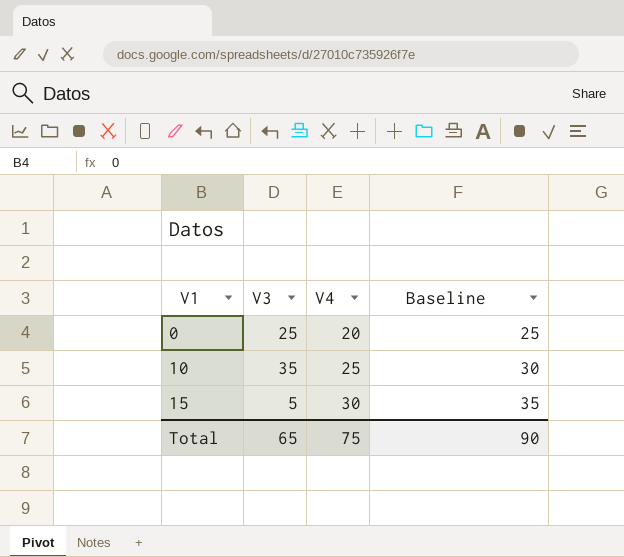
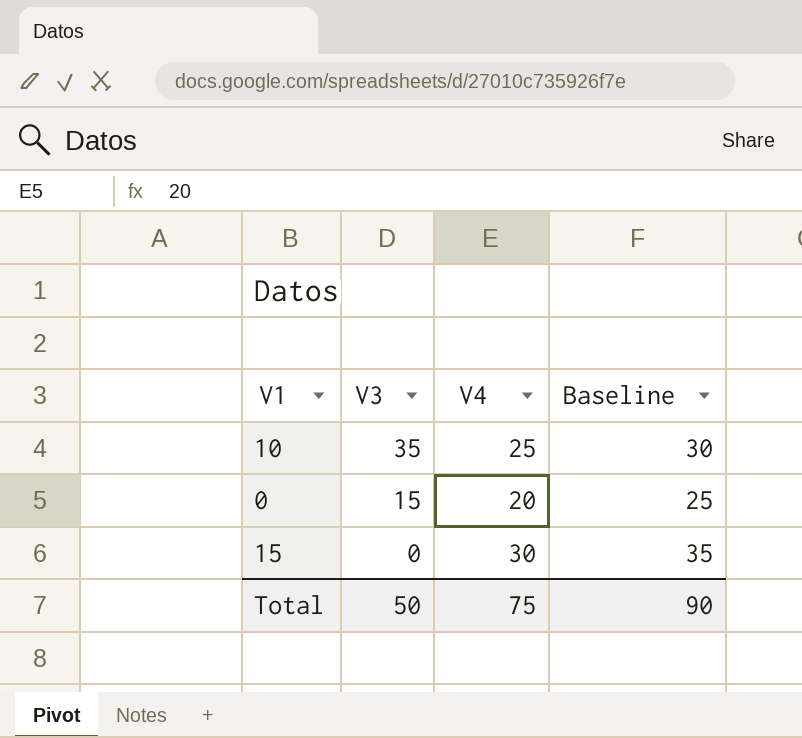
row order: V1 ascending -> V3 descending
0 | V3: 25 -> 15
15 | V3: 5 -> 0
Total | V3: 65 -> 50

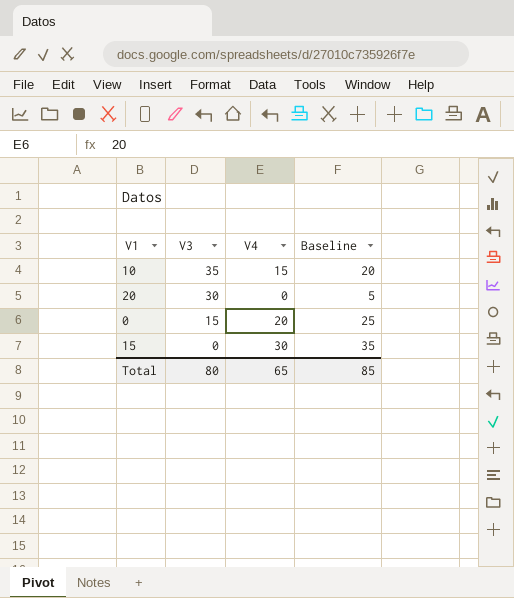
10 | V4: 25 -> 15
10 | Baseline: 30 -> 20
row 20: none -> 30 | 0 | 5
Total | V3: 50 -> 80
Total | V4: 75 -> 65
Total | Baseline: 90 -> 85

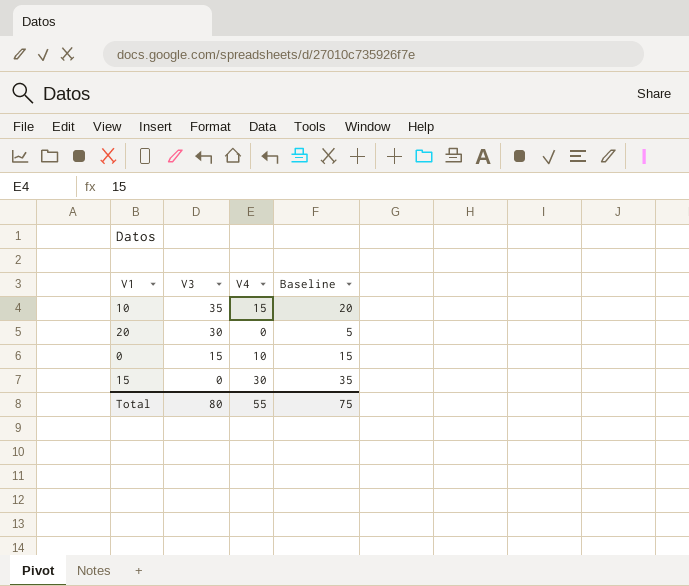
0 | V4: 20 -> 10
0 | Baseline: 25 -> 15
Total | V4: 65 -> 55
Total | Baseline: 85 -> 75

